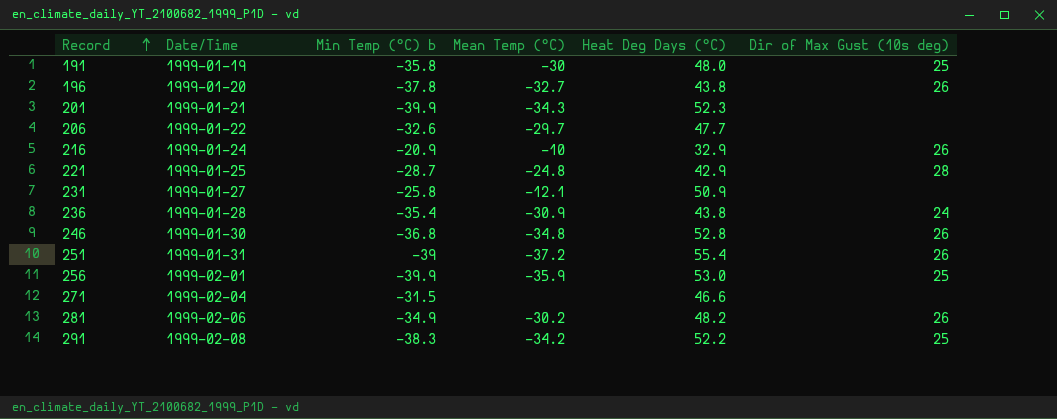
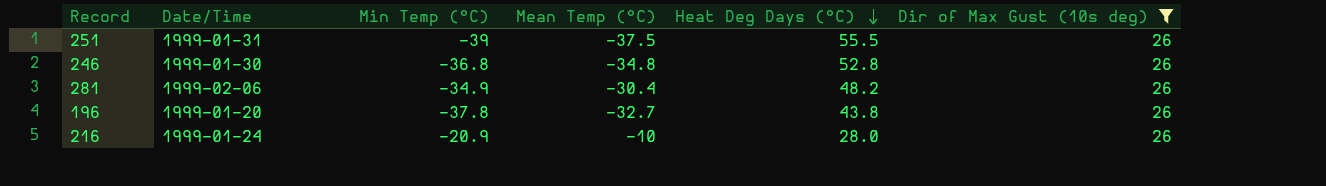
filter: none -> Dir of Max Gust (10s deg) = 26
row order: Record ascending -> Heat Deg Days (°C) descending
column name: Min Temp (°C) b -> Min Temp (°C)
251 | Mean Temp (°C): -37.2 -> -37.5
251 | Heat Deg Days (°C): 55.4 -> 55.5
281 | Mean Temp (°C): -30.2 -> -30.4
216 | Heat Deg Days (°C): 32.9 -> 28.0

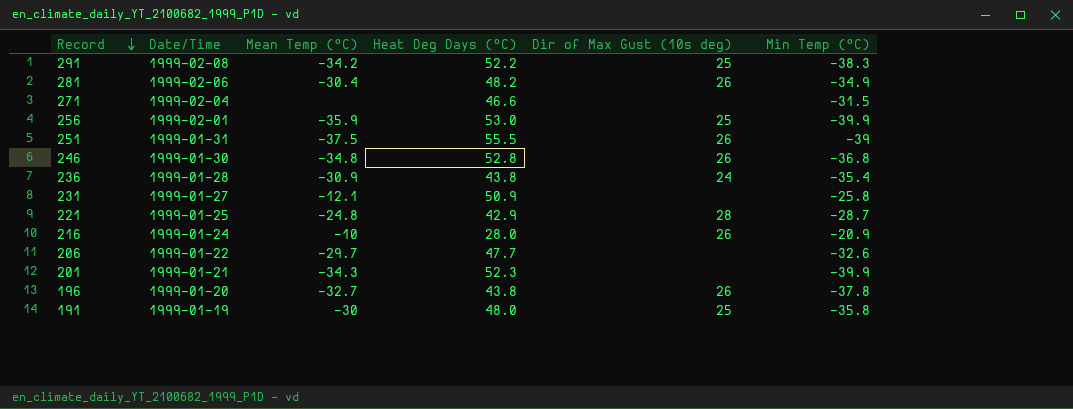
filter: Dir of Max Gust (10s deg) = 26 -> none
row order: Heat Deg Days (°C) descending -> Record descending
column Min Temp (°C) | position: 3 -> 6

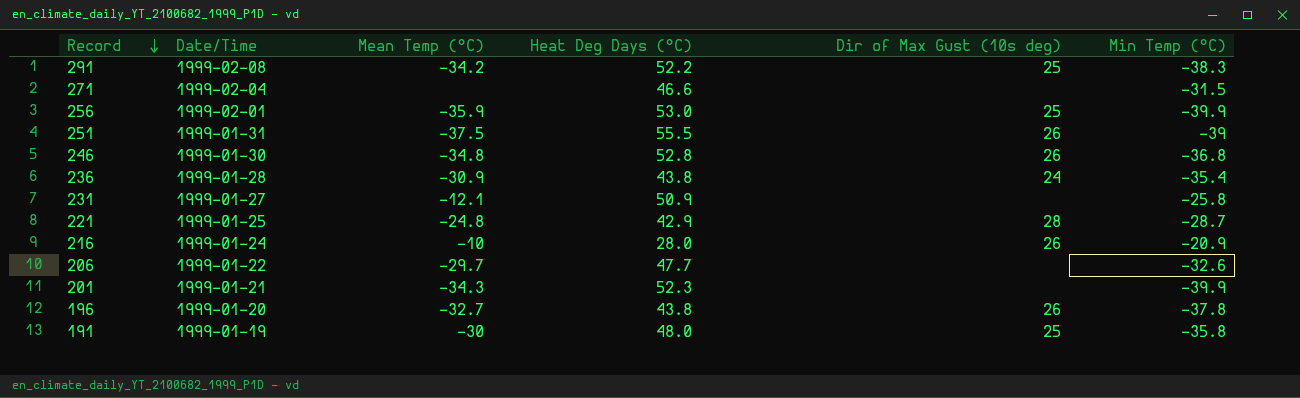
row 281: 1999-02-06 | -30.4 | 48.2 | 26 | -34.9 -> none

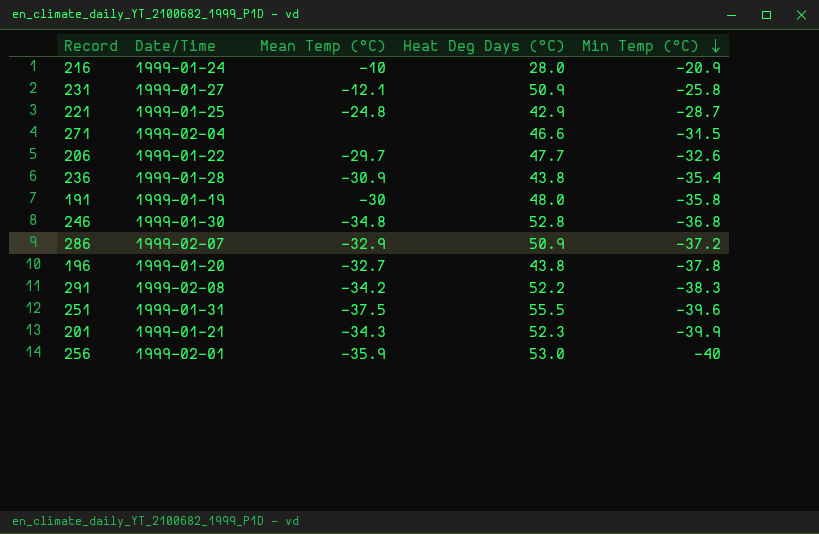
row order: Record descending -> Min Temp (°C) descending
column Dir of Max Gust (10s deg) | position: 5 -> none
row 286: none -> 1999-02-07 | -32.9 | 50.9 | -37.2
251 | Min Temp (°C): -39 -> -39.6
256 | Min Temp (°C): -39.9 -> -40

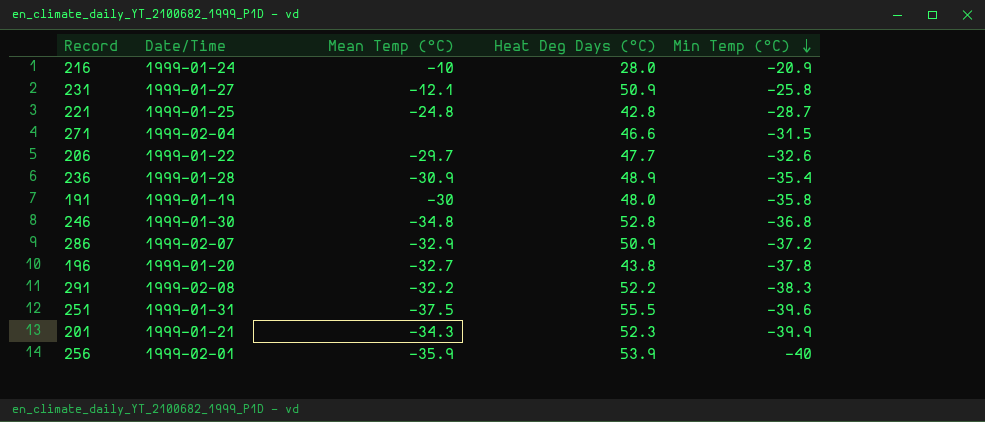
221 | Heat Deg Days (°C): 42.9 -> 42.8
236 | Heat Deg Days (°C): 43.8 -> 48.9
291 | Mean Temp (°C): -34.2 -> -32.2
256 | Heat Deg Days (°C): 53.0 -> 53.9

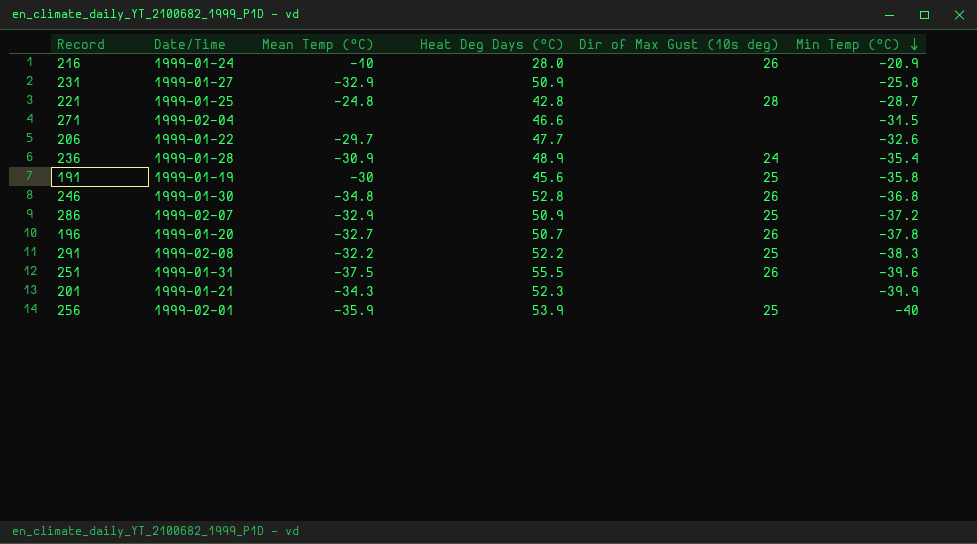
column Dir of Max Gust (10s deg) | position: none -> 5
231 | Mean Temp (°C): -12.1 -> -32.9
191 | Heat Deg Days (°C): 48.0 -> 45.6
196 | Heat Deg Days (°C): 43.8 -> 50.7

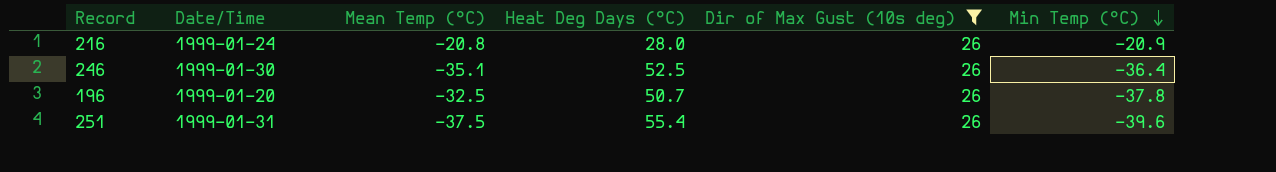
filter: none -> Dir of Max Gust (10s deg) = 26
216 | Mean Temp (°C): -10 -> -20.8
246 | Mean Temp (°C): -34.8 -> -35.1
246 | Heat Deg Days (°C): 52.8 -> 52.5
246 | Min Temp (°C): -36.8 -> -36.4
196 | Mean Temp (°C): -32.7 -> -32.5
251 | Heat Deg Days (°C): 55.5 -> 55.4

